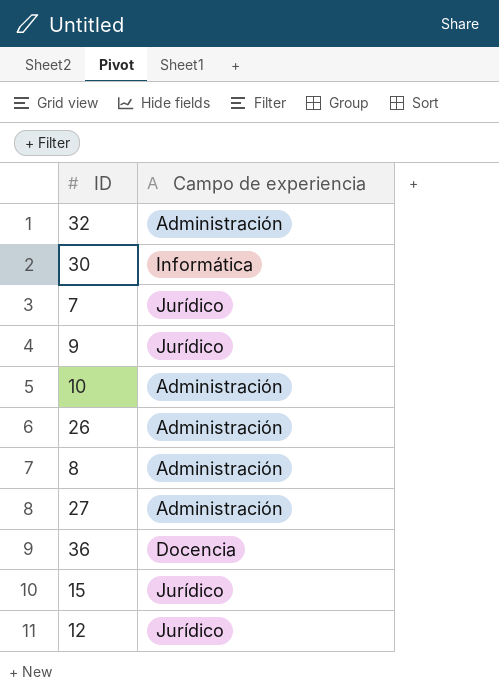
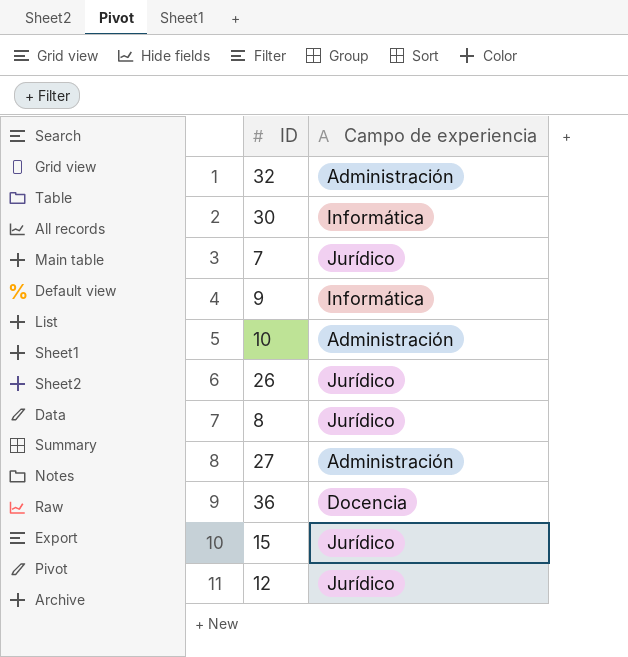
9 | Campo de experiencia: Jurídico -> Informática
26 | Campo de experiencia: Administración -> Jurídico
8 | Campo de experiencia: Administración -> Jurídico

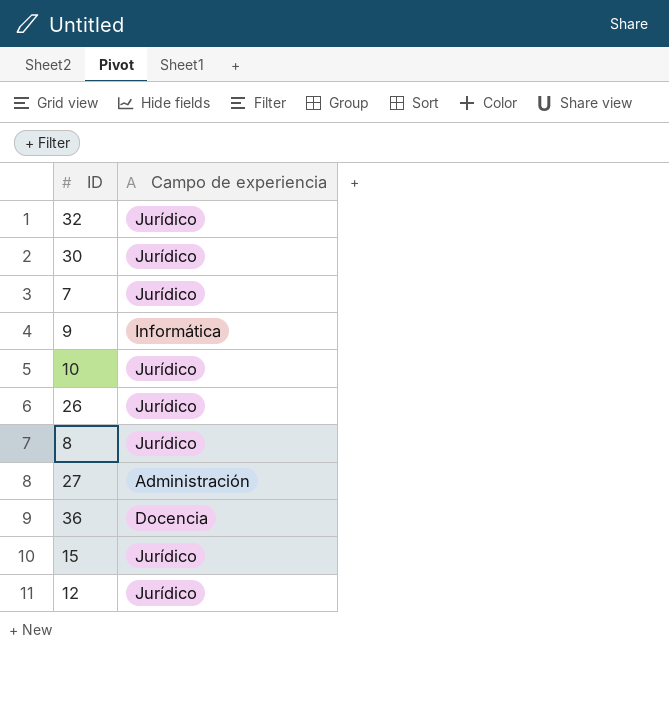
32 | Campo de experiencia: Administración -> Jurídico
30 | Campo de experiencia: Informática -> Jurídico
10 | Campo de experiencia: Administración -> Jurídico

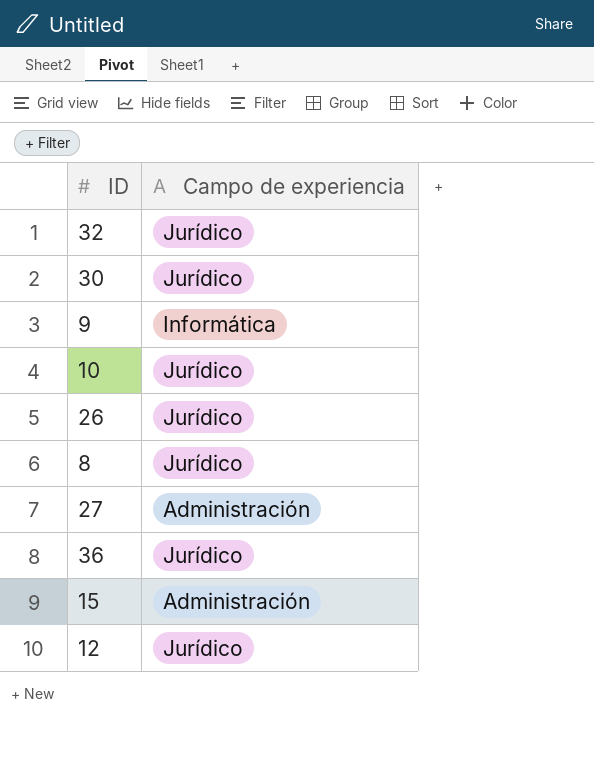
row 7: Jurídico -> none
36 | Campo de experiencia: Docencia -> Jurídico
15 | Campo de experiencia: Jurídico -> Administración

